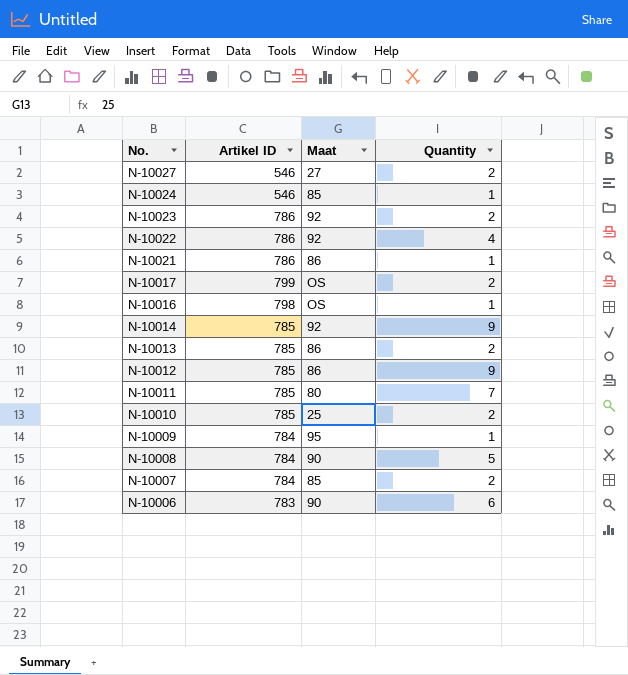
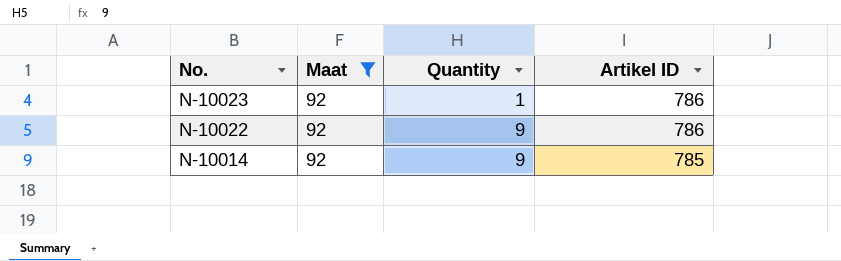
filter: none -> Maat = 92
column Artikel ID | position: 2 -> 4
N-10023 | Quantity: 2 -> 1
N-10022 | Quantity: 4 -> 9

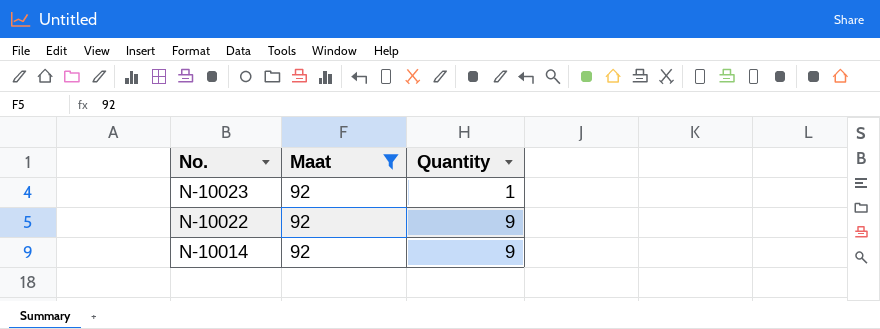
column Artikel ID | position: 4 -> none

